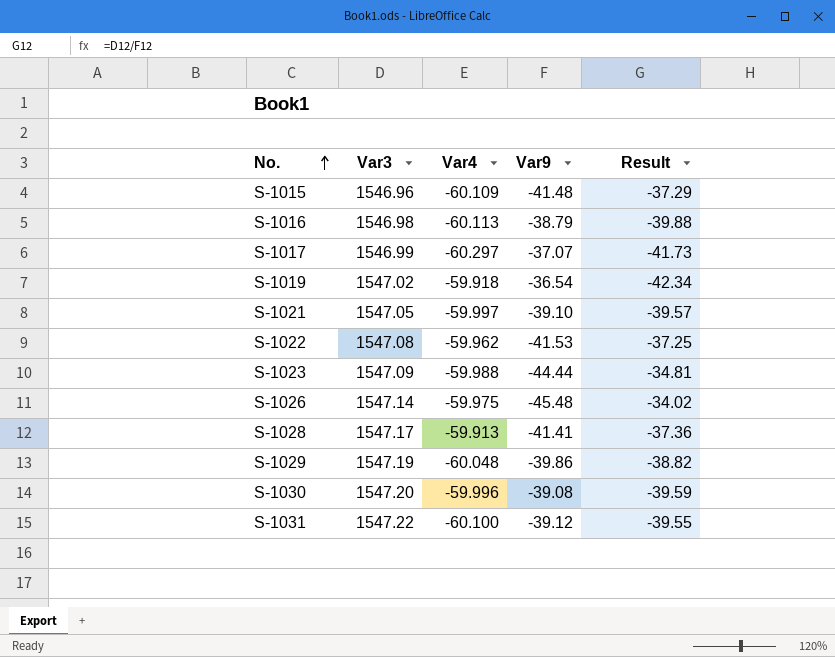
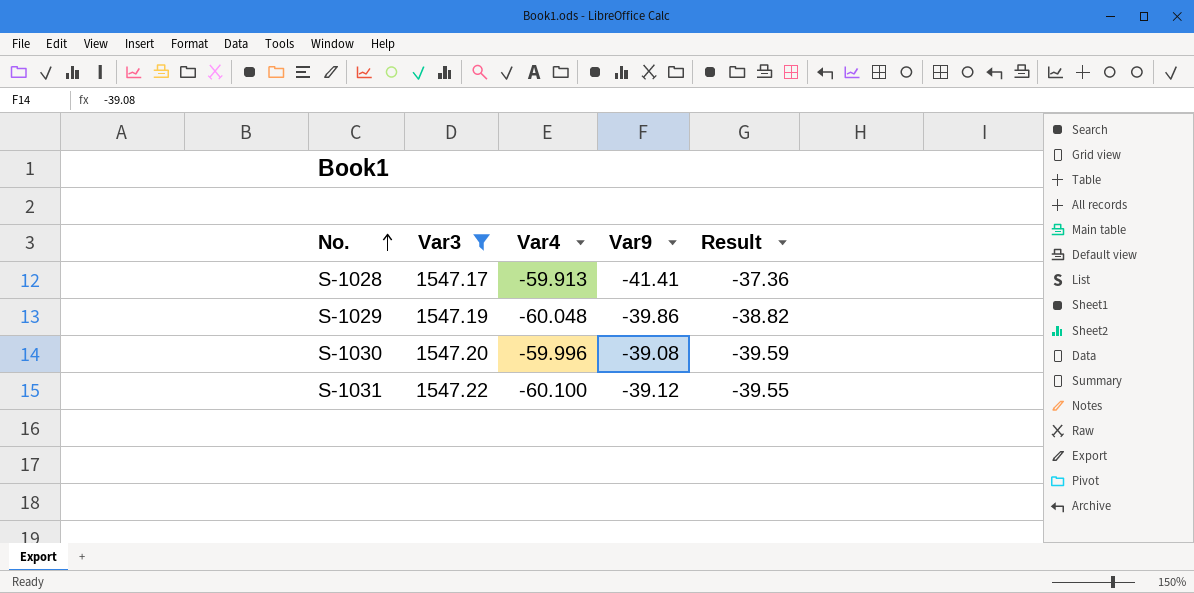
filter: none -> Var3 >= 1547.17

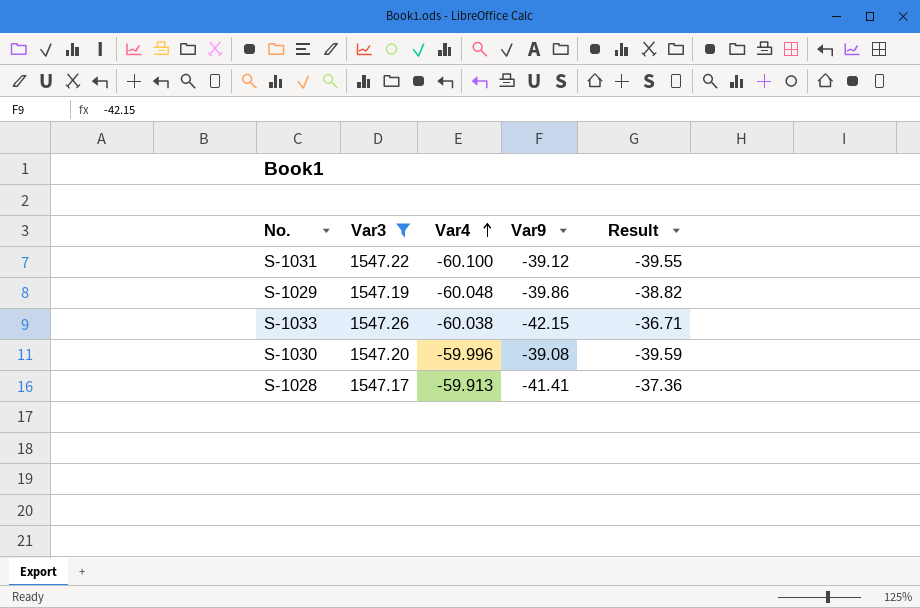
row order: No. ascending -> Var4 ascending
row S-1033: none -> 1547.26 | -60.038 | -42.15 | -36.71

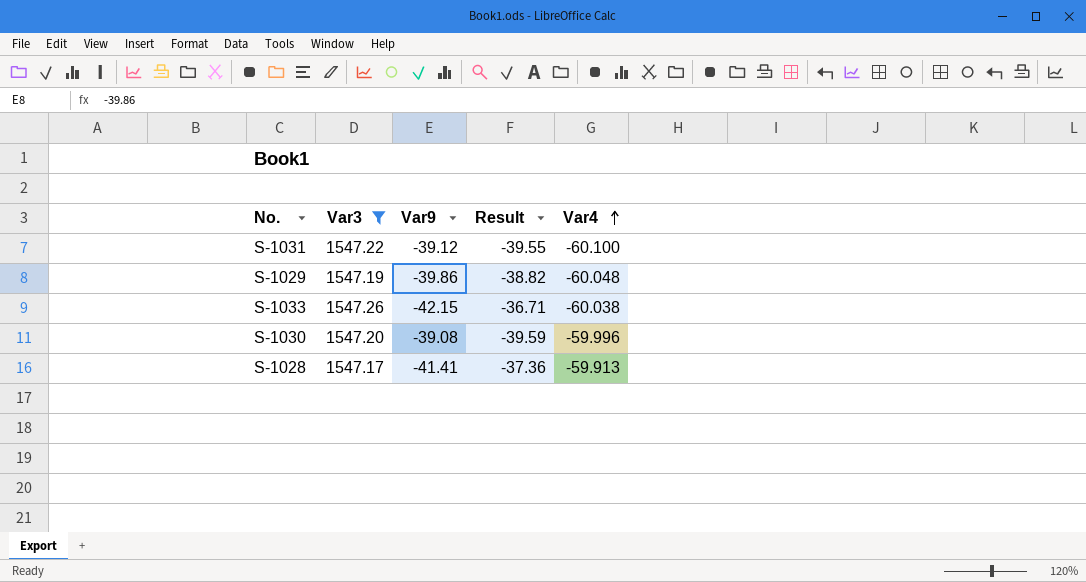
column Var4 | position: 3 -> 5

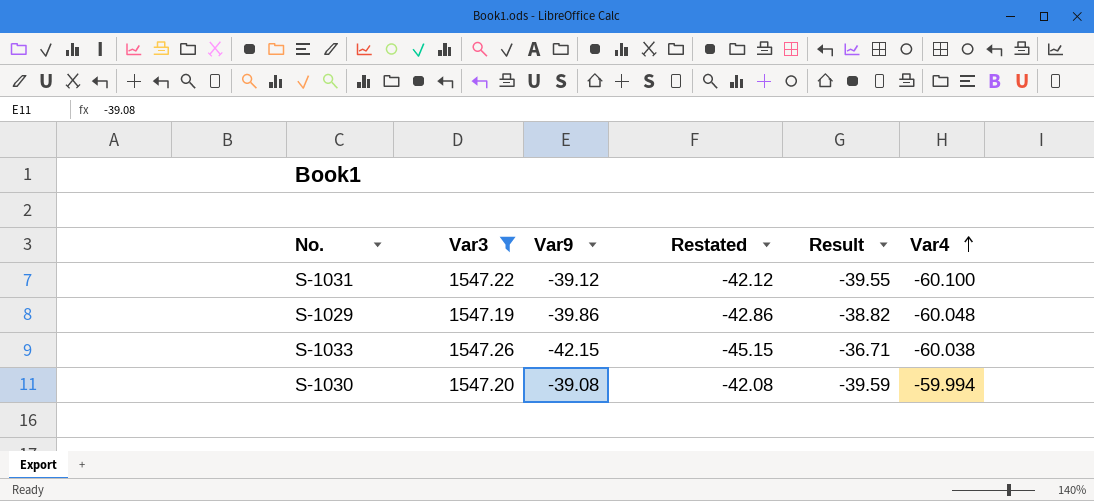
column Restated | formula: none -> [Var9] - 3
row S-1028: 1547.17 | -41.41 | -37.36 | -59.913 -> none
S-1030 | Var4: -59.996 -> -59.994

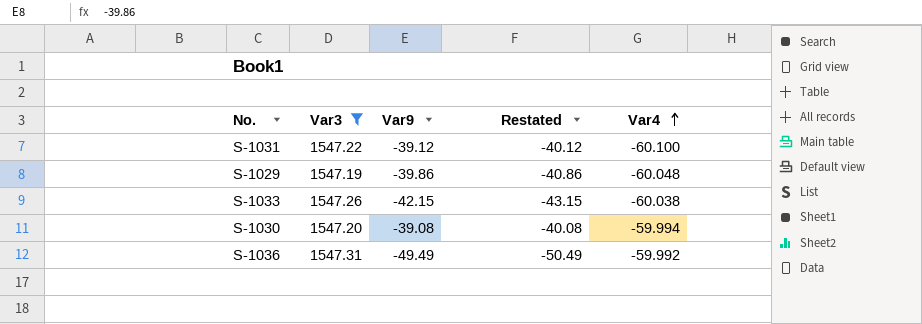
column Result | formula: [Var3] / [Var9] -> none
column Restated | formula: [Var9] - 3 -> [Var9] - 1
row S-1036: none -> 1547.31 | -49.49 | -50.49 | -59.992

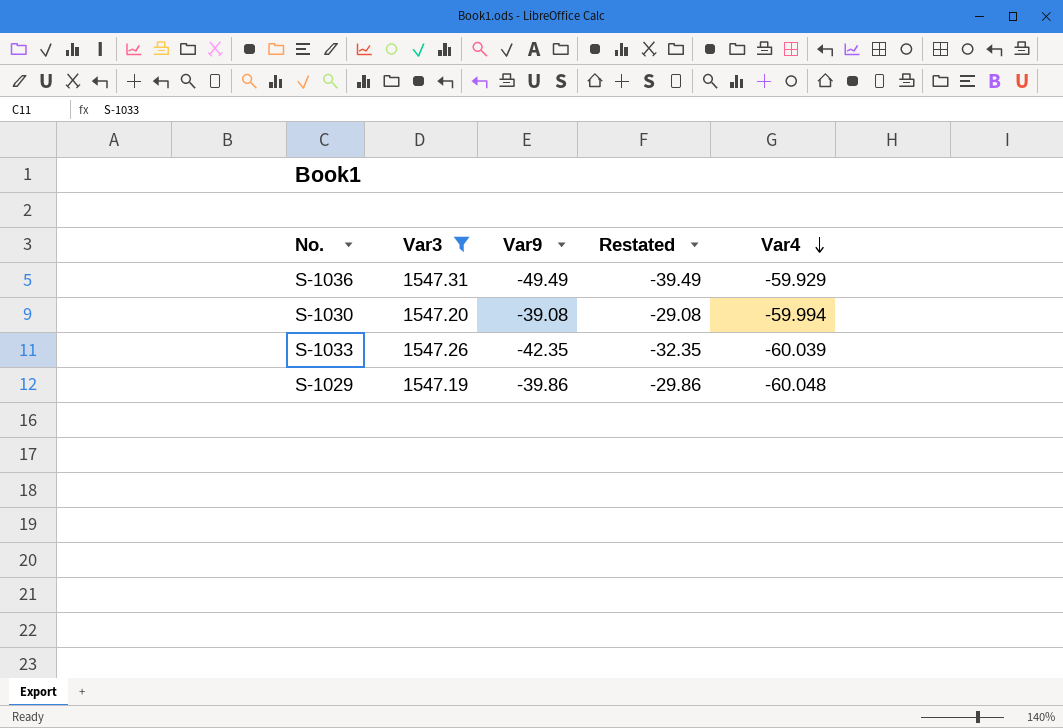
row order: Var4 ascending -> Var4 descending
column Restated | formula: [Var9] - 1 -> [Var9] + 10
row S-1031: 1547.22 | -39.12 | -40.12 | -60.100 -> none
S-1036 | Var4: -59.992 -> -59.929
S-1033 | Var9: -42.15 -> -42.35
S-1033 | Var4: -60.038 -> -60.039

